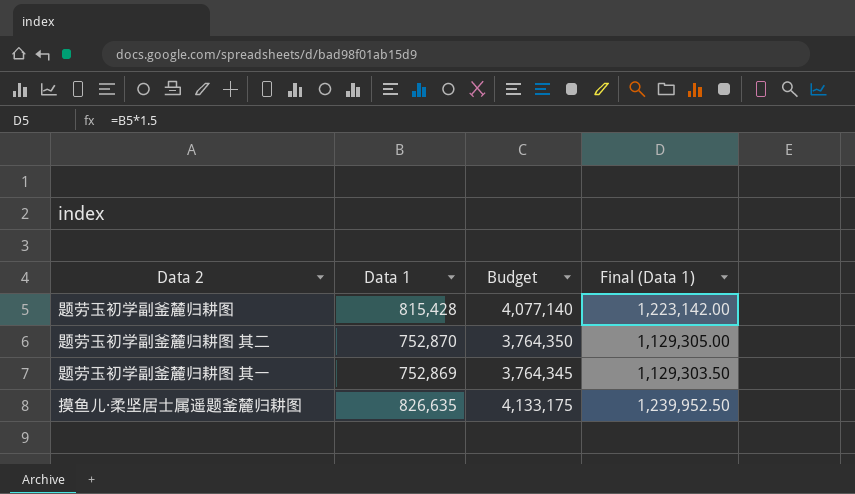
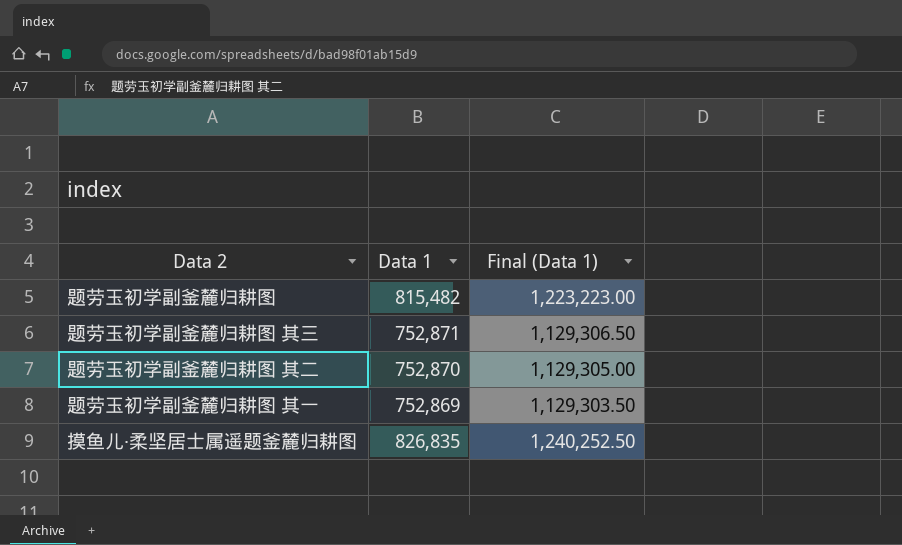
column Budget | formula: [Data 1] * 5 -> none
题劳玉初学副釜麓归耕图 | Data 1: 815,428 -> 815,482
题劳玉初学副釜麓归耕图 | Final (Data 1): 1,223,142.00 -> 1,223,223.00
row 题劳玉初学副釜麓归耕图 其三: none -> 752,871 | 1,129,306.50
摸鱼儿·柔坚居士属遥题釜麓归耕图 | Data 1: 826,635 -> 826,835
摸鱼儿·柔坚居士属遥题釜麓归耕图 | Final (Data 1): 1,239,952.50 -> 1,240,252.50

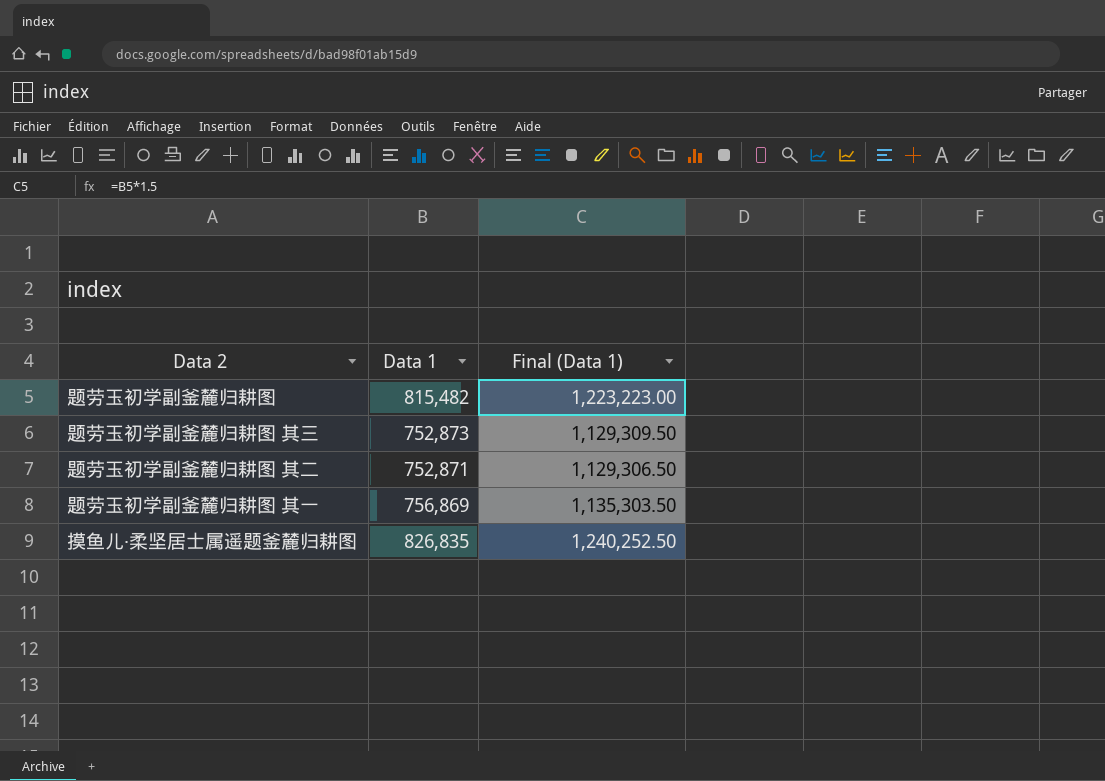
题劳玉初学副釜麓归耕图 其三 | Data 1: 752,871 -> 752,873
题劳玉初学副釜麓归耕图 其三 | Final (Data 1): 1,129,306.50 -> 1,129,309.50
题劳玉初学副釜麓归耕图 其二 | Data 1: 752,870 -> 752,871
题劳玉初学副釜麓归耕图 其二 | Final (Data 1): 1,129,305.00 -> 1,129,306.50
题劳玉初学副釜麓归耕图 其一 | Data 1: 752,869 -> 756,869
题劳玉初学副釜麓归耕图 其一 | Final (Data 1): 1,129,303.50 -> 1,135,303.50

